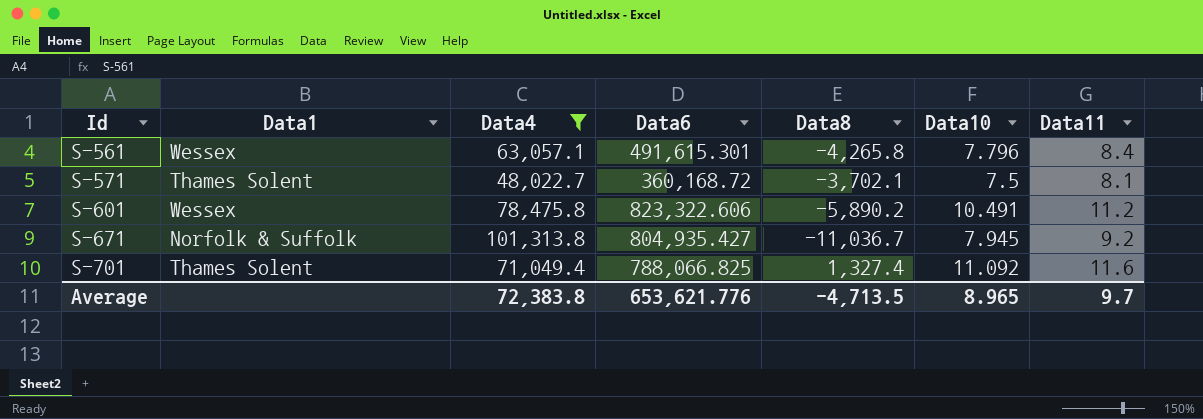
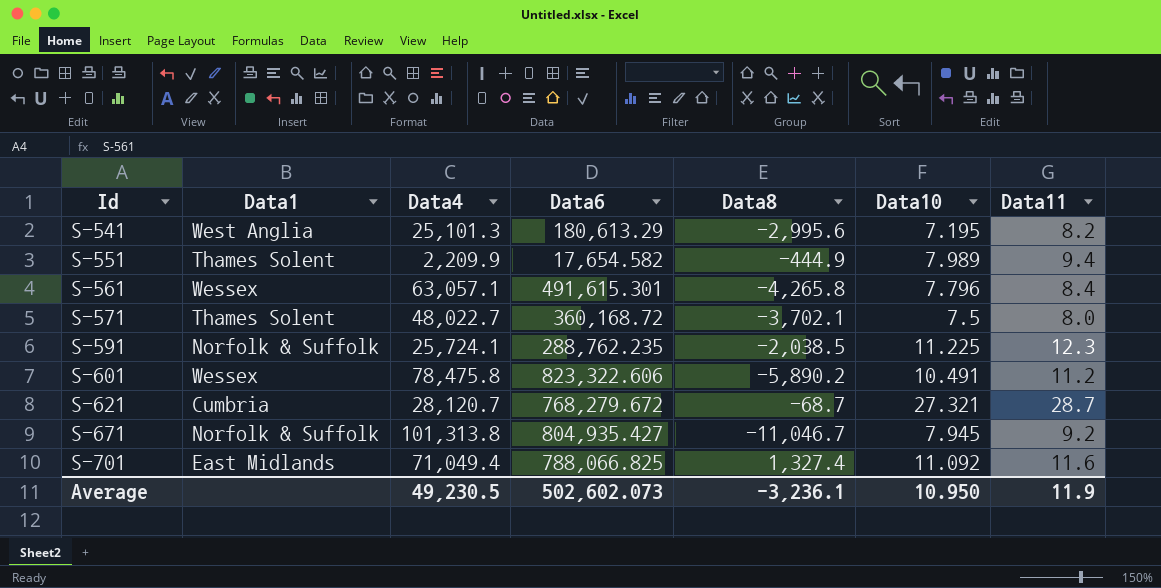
filter: Data4 >= 48,022.7 -> none
S-571 | Data11: 8.1 -> 8.0
S-671 | Data8: -11,036.7 -> -11,046.7
S-701 | Data1: Thames Solent -> East Midlands
Average | Data4: 72,383.8 -> 49,230.5
Average | Data6: 653,621.776 -> 502,602.073
Average | Data8: -4,713.5 -> -3,236.1
Average | Data10: 8.965 -> 10.950
Average | Data11: 9.7 -> 11.9

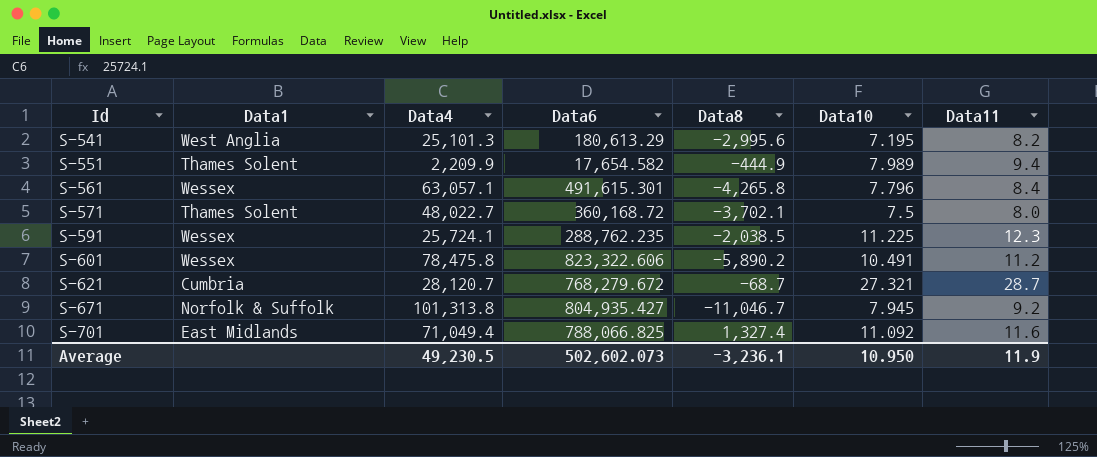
S-591 | Data1: Norfolk & Suffolk -> Wessex

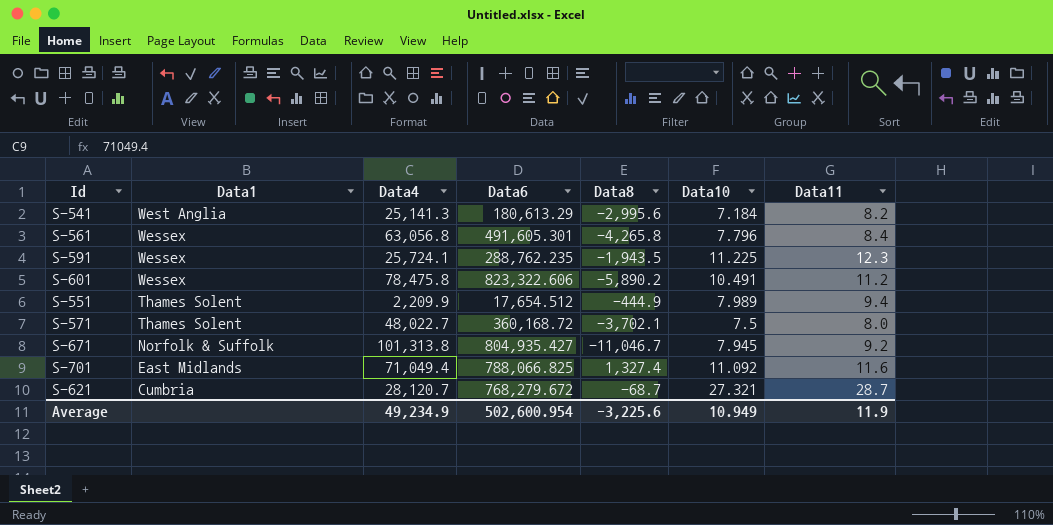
row order: Id ascending -> Data1 descending
S-541 | Data4: 25,101.3 -> 25,141.3
S-541 | Data10: 7.195 -> 7.184
S-561 | Data4: 63,057.1 -> 63,056.8
S-561 | Data6: 491,615.301 -> 491,605.301
S-591 | Data8: -2,038.5 -> -1,943.5
S-551 | Data6: 17,654.582 -> 17,654.512
Average | Data4: 49,230.5 -> 49,234.9
Average | Data6: 502,602.073 -> 502,600.954
Average | Data8: -3,236.1 -> -3,225.6
Average | Data10: 10.950 -> 10.949

